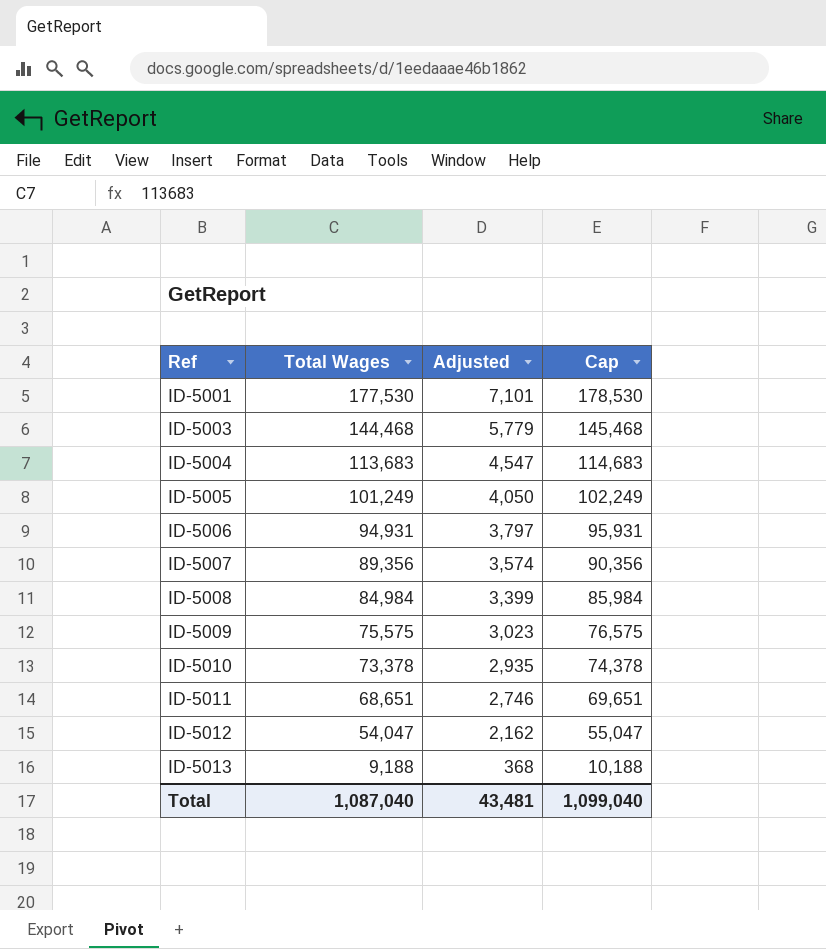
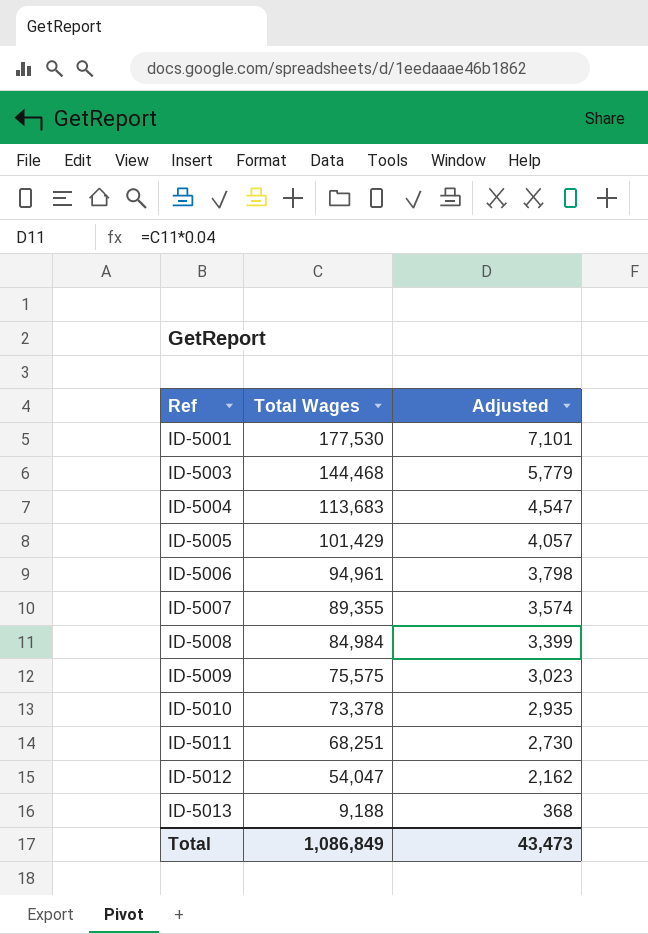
column Cap | formula: [Total Wages] + 1000 -> none
ID-5005 | Total Wages: 101,249 -> 101,429
ID-5005 | Adjusted: 4,050 -> 4,057
ID-5006 | Total Wages: 94,931 -> 94,961
ID-5006 | Adjusted: 3,797 -> 3,798
ID-5007 | Total Wages: 89,356 -> 89,355
ID-5011 | Total Wages: 68,651 -> 68,251
ID-5011 | Adjusted: 2,746 -> 2,730
Total | Total Wages: 1,087,040 -> 1,086,849
Total | Adjusted: 43,481 -> 43,473

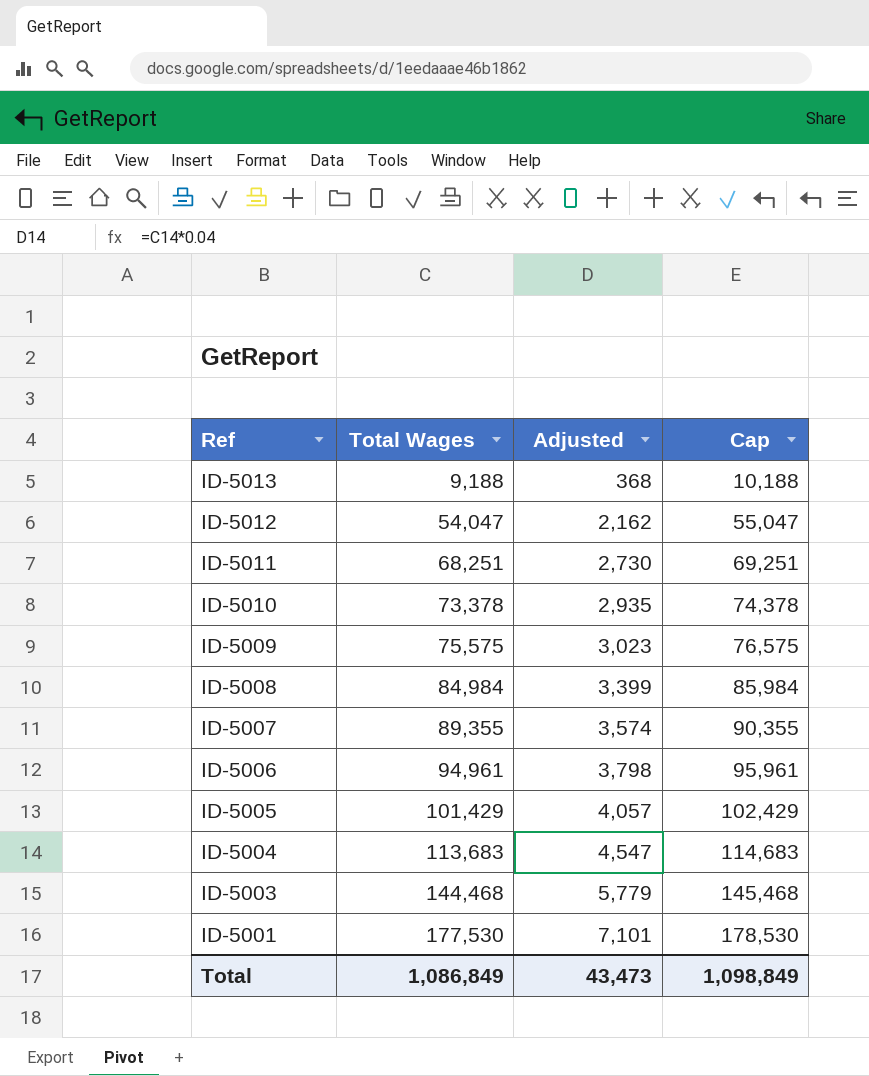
row order: Ref ascending -> Ref descending
column Cap | formula: none -> [Total Wages] + 1000

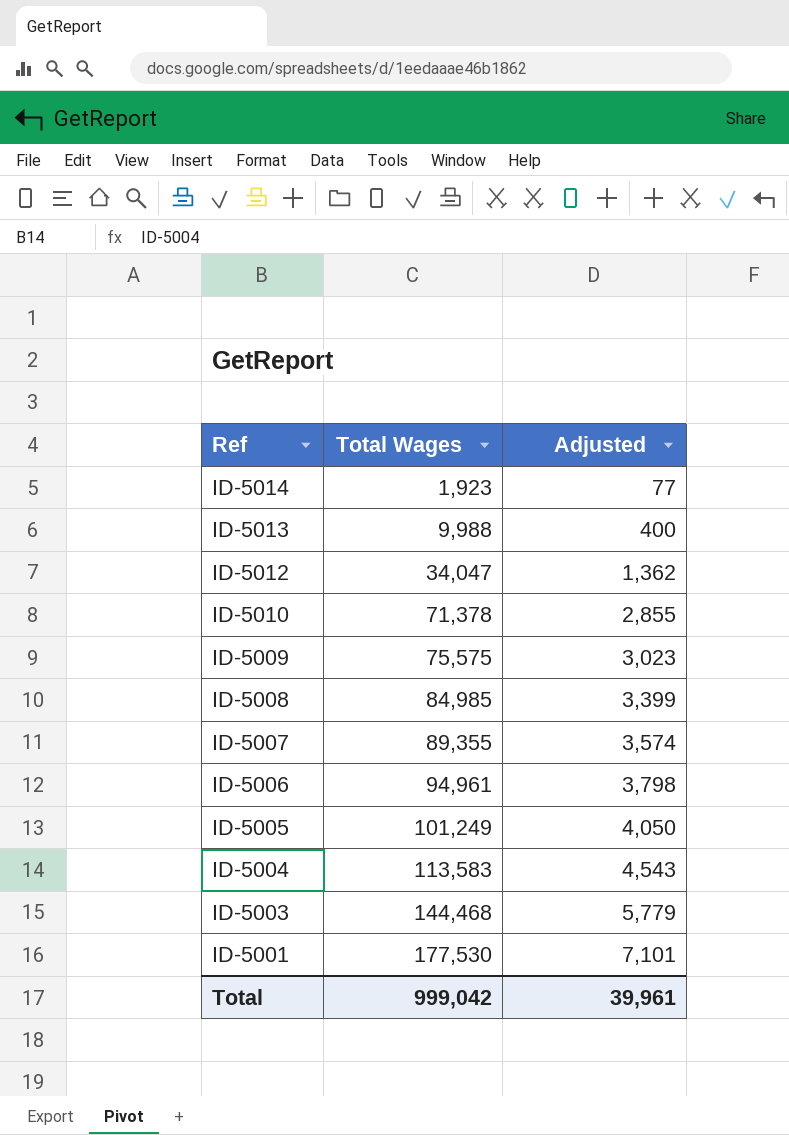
column Cap | formula: [Total Wages] + 1000 -> none
row ID-5011: 68,251 | 2,730 | 69,251 -> none
row ID-5014: none -> 1,923 | 77
ID-5013 | Total Wages: 9,188 -> 9,988
ID-5013 | Adjusted: 368 -> 400
ID-5012 | Total Wages: 54,047 -> 34,047
ID-5012 | Adjusted: 2,162 -> 1,362
ID-5010 | Total Wages: 73,378 -> 71,378
ID-5010 | Adjusted: 2,935 -> 2,855
ID-5008 | Total Wages: 84,984 -> 84,985
ID-5005 | Total Wages: 101,429 -> 101,249
ID-5005 | Adjusted: 4,057 -> 4,050
ID-5004 | Total Wages: 113,683 -> 113,583
ID-5004 | Adjusted: 4,547 -> 4,543
Total | Total Wages: 1,086,849 -> 999,042
Total | Adjusted: 43,473 -> 39,961

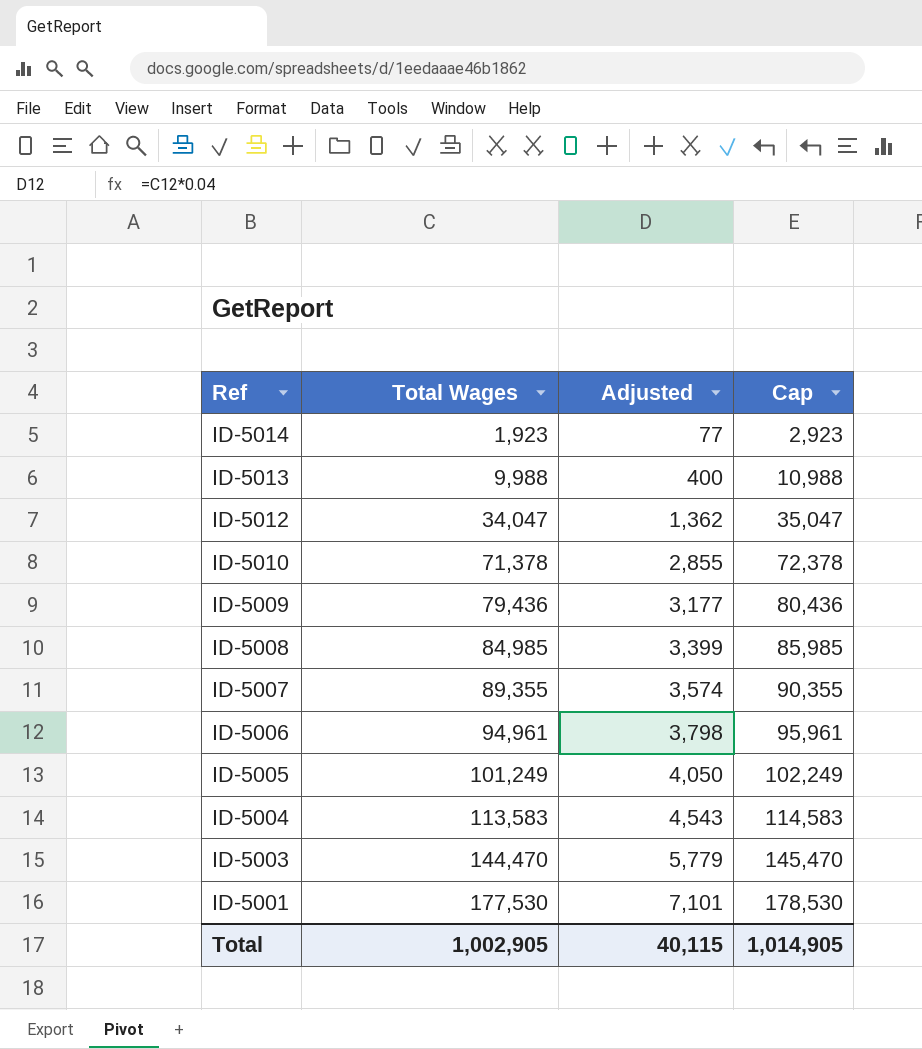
column Cap | formula: none -> [Total Wages] + 1000
ID-5009 | Total Wages: 75,575 -> 79,436
ID-5009 | Adjusted: 3,023 -> 3,177
ID-5003 | Total Wages: 144,468 -> 144,470
Total | Total Wages: 999,042 -> 1,002,905
Total | Adjusted: 39,961 -> 40,115

